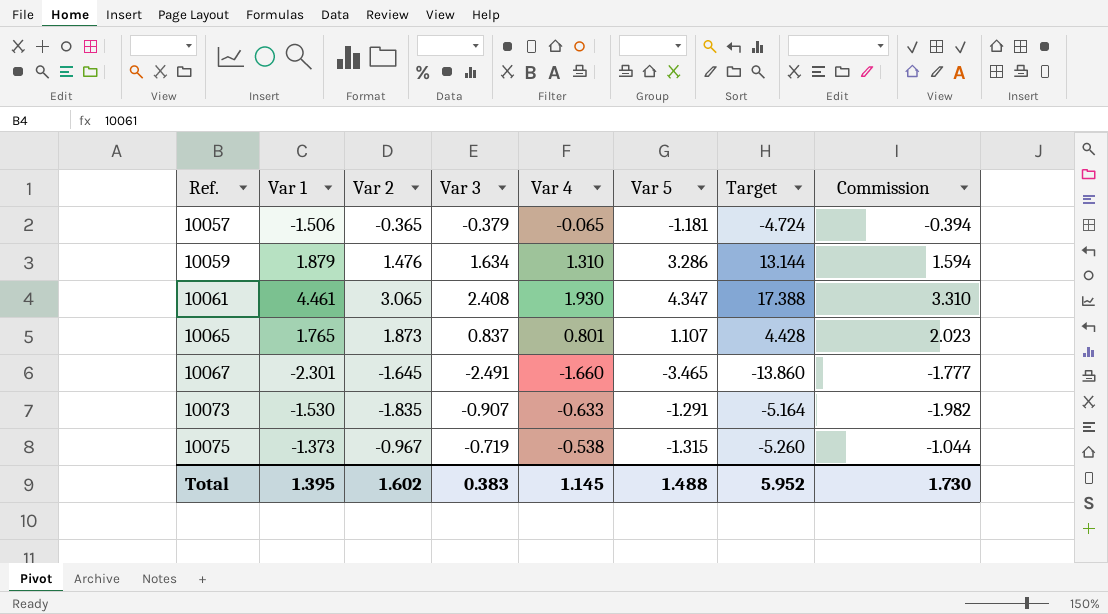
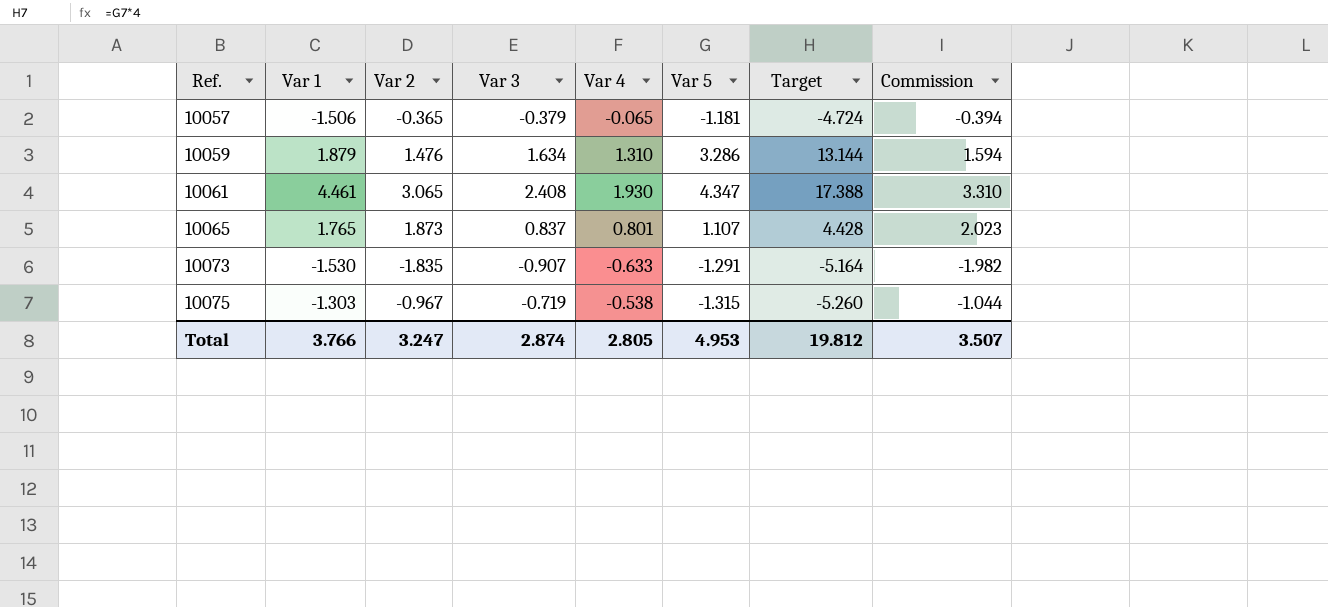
row 10067: -2.301 | -1.645 | -2.491 | -1.660 | -3.465 | -13.860 | -1.777 -> none
10075 | Var 1: -1.373 -> -1.303
Total | Var 1: 1.395 -> 3.766
Total | Var 2: 1.602 -> 3.247
Total | Var 3: 0.383 -> 2.874
Total | Var 4: 1.145 -> 2.805
Total | Var 5: 1.488 -> 4.953
Total | Target: 5.952 -> 19.812
Total | Commission: 1.730 -> 3.507

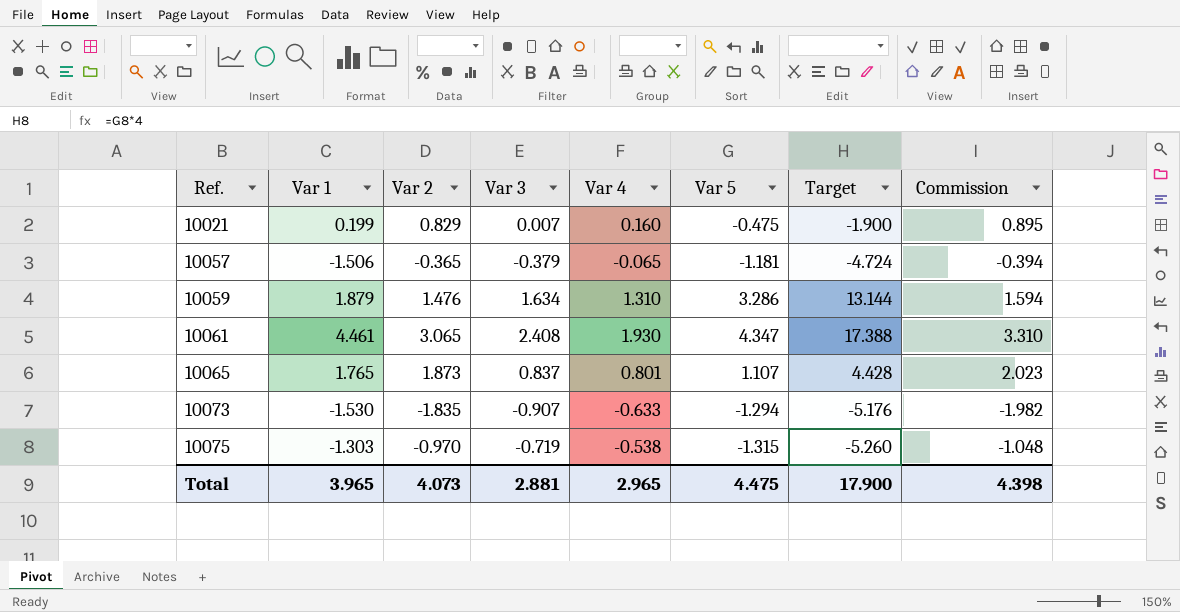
row 10021: none -> 0.199 | 0.829 | 0.007 | 0.160 | -0.475 | -1.900 | 0.895
10073 | Var 5: -1.291 -> -1.294
10073 | Target: -5.164 -> -5.176
10075 | Var 2: -0.967 -> -0.970
10075 | Commission: -1.044 -> -1.048
Total | Var 1: 3.766 -> 3.965
Total | Var 2: 3.247 -> 4.073
Total | Var 3: 2.874 -> 2.881
Total | Var 4: 2.805 -> 2.965
Total | Var 5: 4.953 -> 4.475
Total | Target: 19.812 -> 17.900
Total | Commission: 3.507 -> 4.398

